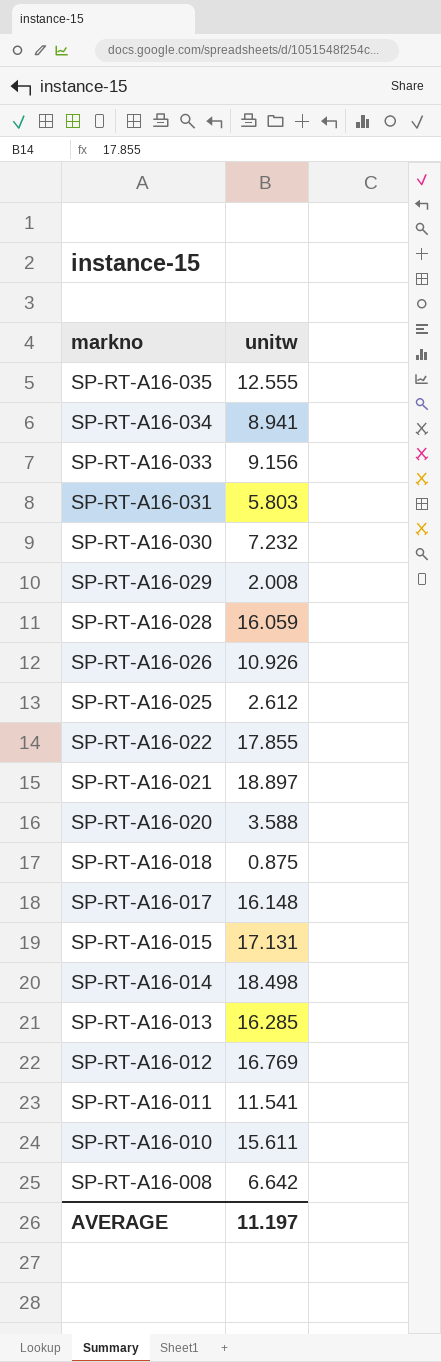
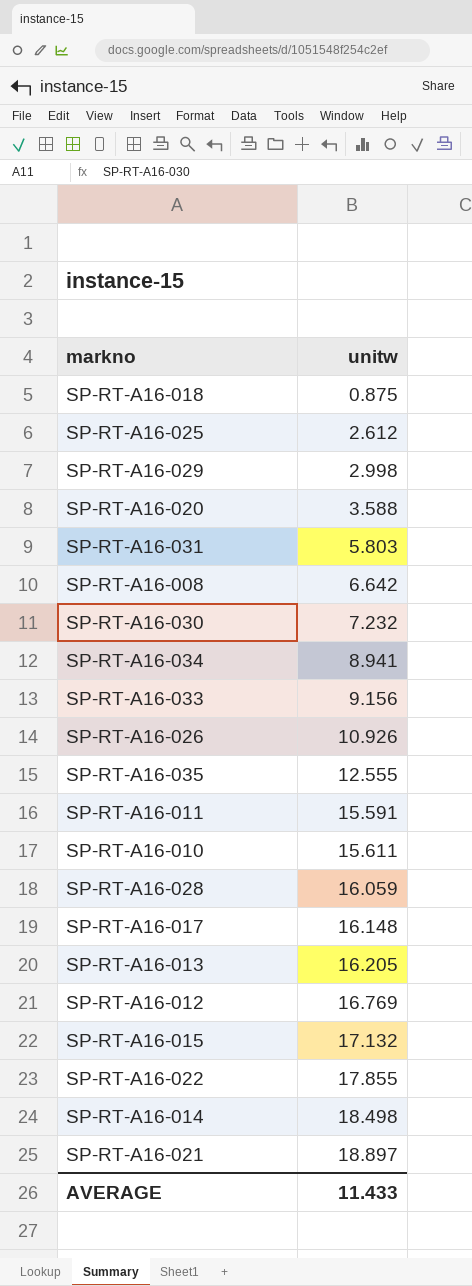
row order: markno descending -> unitw ascending
SP-RT-A16-029 | unitw: 2.008 -> 2.998
SP-RT-A16-011 | unitw: 11.541 -> 15.591
SP-RT-A16-013 | unitw: 16.285 -> 16.205
SP-RT-A16-015 | unitw: 17.131 -> 17.132
AVERAGE | unitw: 11.197 -> 11.433

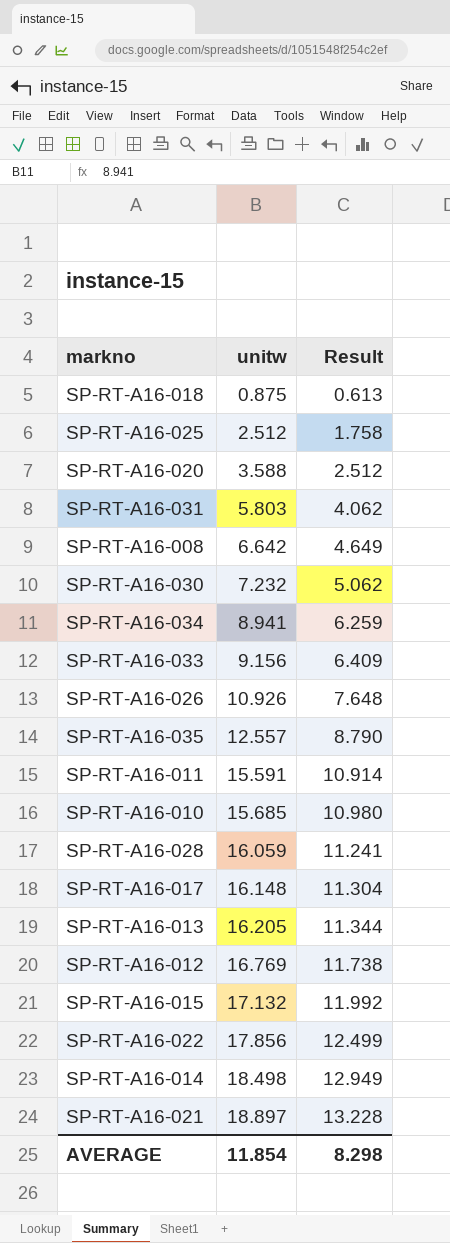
column Result | formula: none -> [unitw] * 0.7
row SP-RT-A16-029: 2.998 -> none
SP-RT-A16-025 | unitw: 2.612 -> 2.512
SP-RT-A16-035 | unitw: 12.555 -> 12.557
SP-RT-A16-010 | unitw: 15.611 -> 15.685
SP-RT-A16-022 | unitw: 17.855 -> 17.856
AVERAGE | unitw: 11.433 -> 11.854

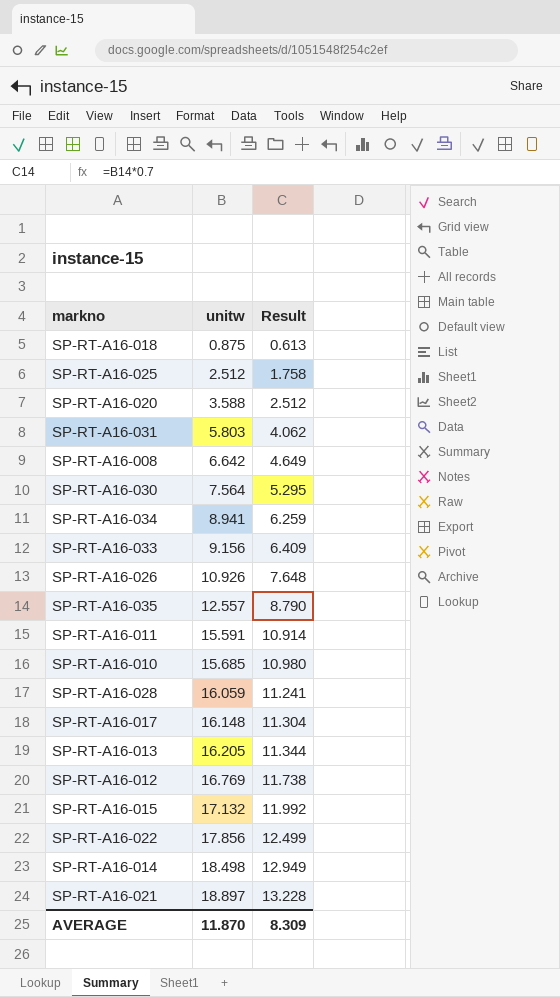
SP-RT-A16-030 | unitw: 7.232 -> 7.564
SP-RT-A16-030 | Result: 5.062 -> 5.295
AVERAGE | unitw: 11.854 -> 11.870
AVERAGE | Result: 8.298 -> 8.309

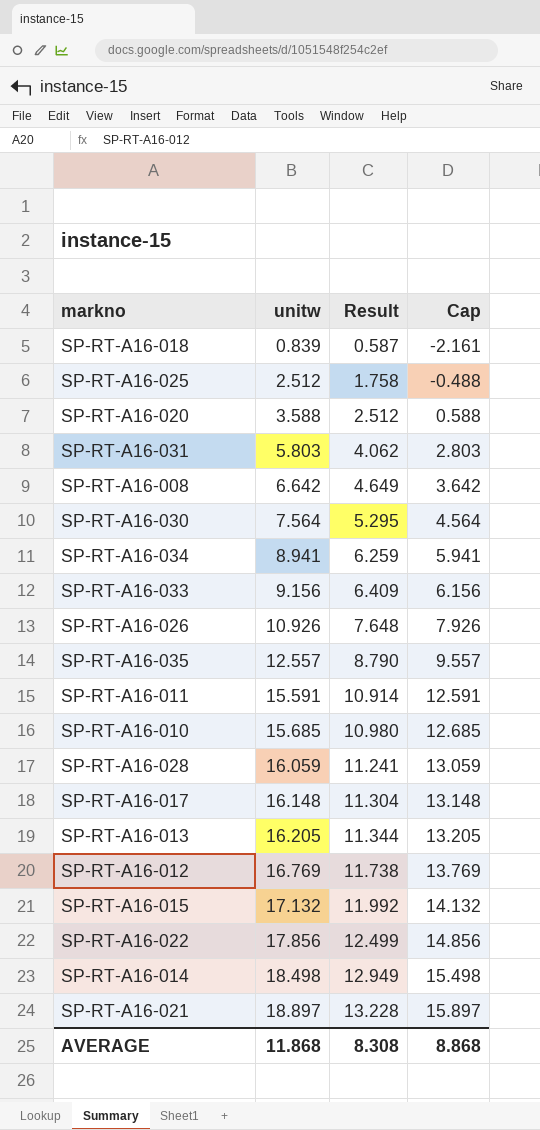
column Cap | formula: none -> [unitw] - 3
SP-RT-A16-018 | unitw: 0.875 -> 0.839
SP-RT-A16-018 | Result: 0.613 -> 0.587
AVERAGE | unitw: 11.870 -> 11.868
AVERAGE | Result: 8.309 -> 8.308

